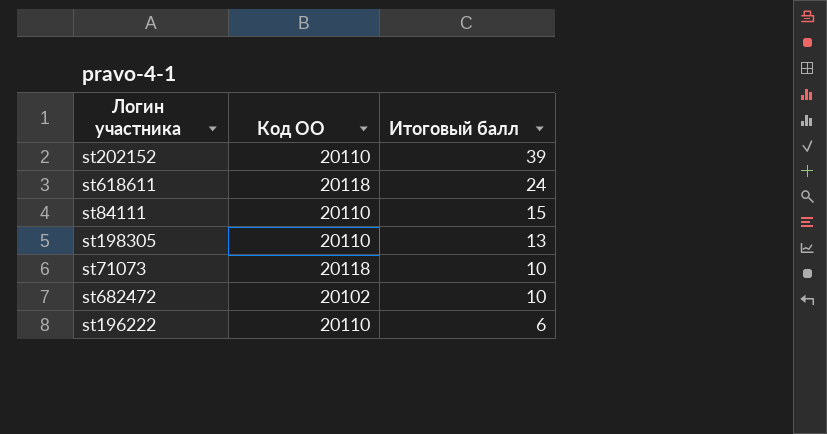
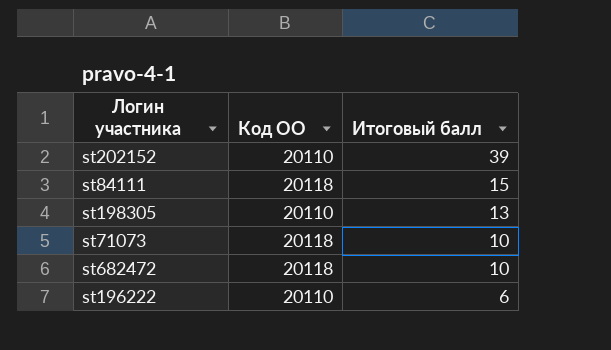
row st618611: 20118 | 24 -> none
st84111 | Код ОО: 20110 -> 20118
st682472 | Код ОО: 20102 -> 20118

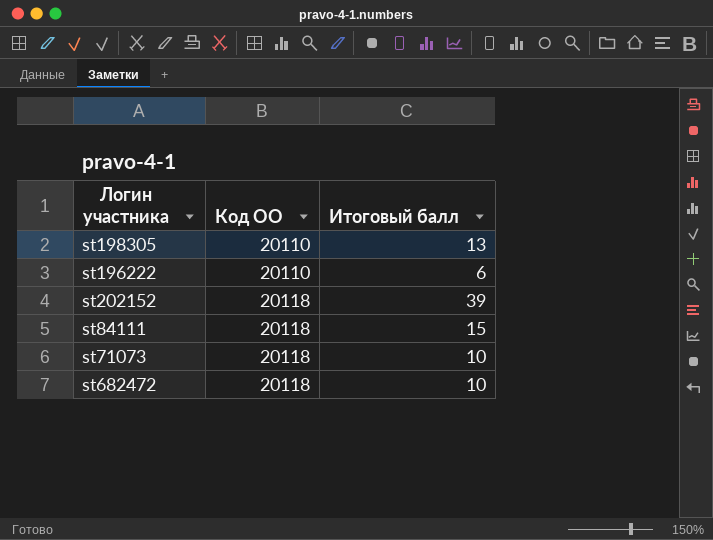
row order: Итоговый балл descending -> Код ОО ascending
st202152 | Код ОО: 20110 -> 20118

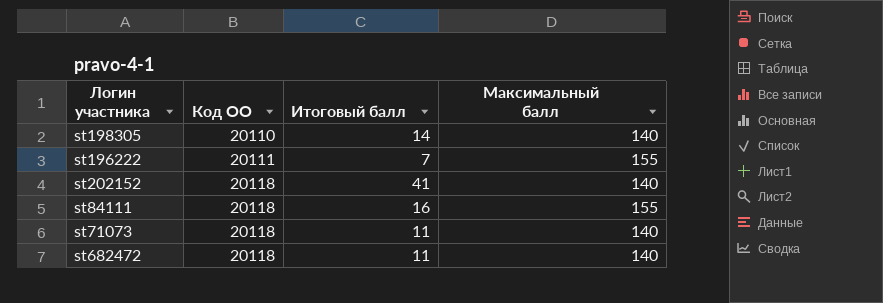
column Максимальный балл | position: none -> 4
st198305 | Итоговый балл: 13 -> 14
st196222 | Код ОО: 20110 -> 20111
st196222 | Итоговый балл: 6 -> 7
st202152 | Итоговый балл: 39 -> 41
st84111 | Итоговый балл: 15 -> 16
st71073 | Итоговый балл: 10 -> 11
st682472 | Итоговый балл: 10 -> 11

